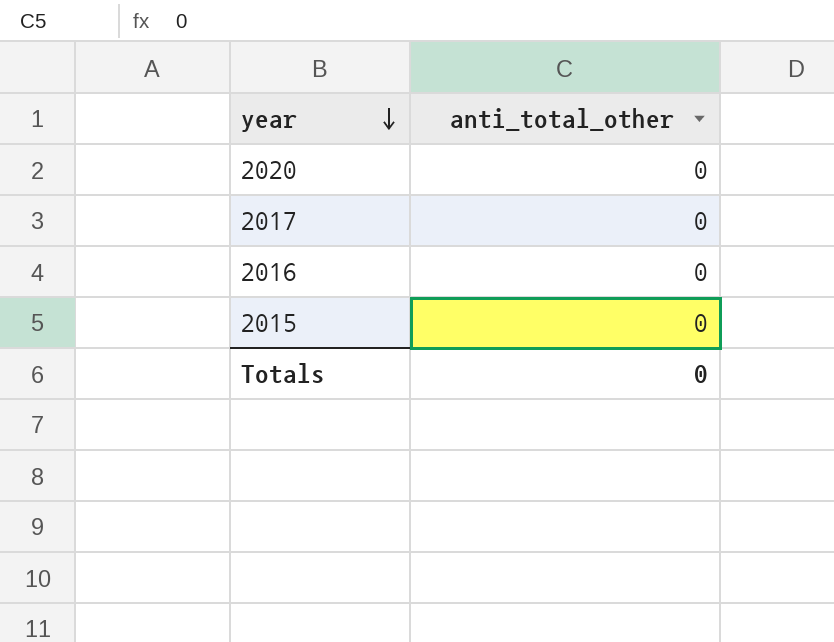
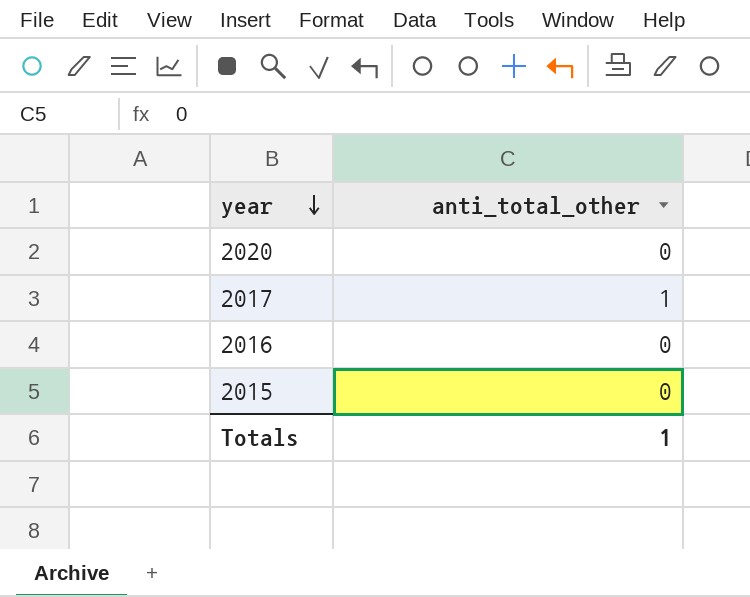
2017 | anti_total_other: 0 -> 1
Totals | anti_total_other: 0 -> 1

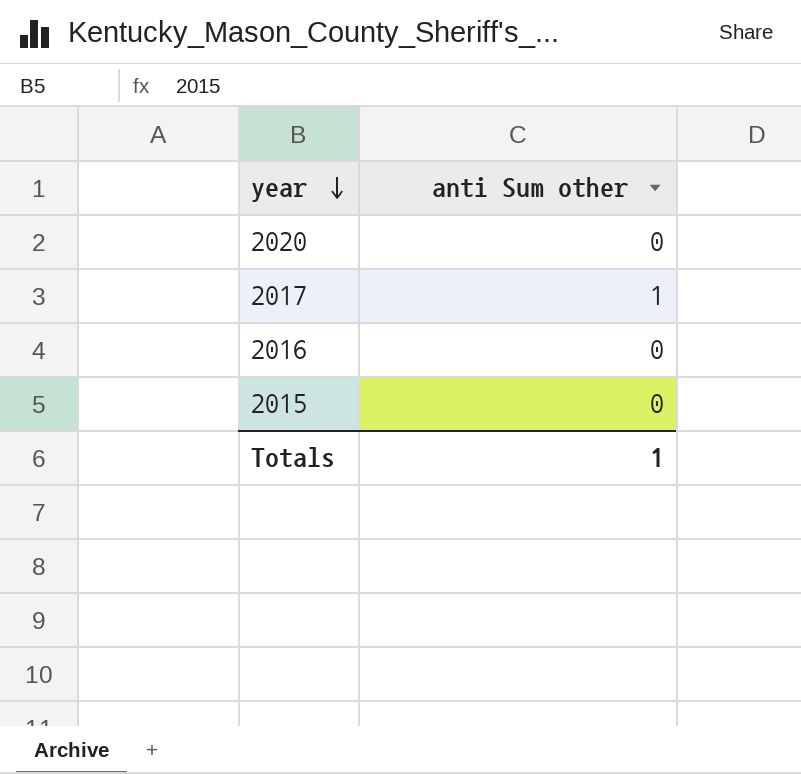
column name: anti_total_other -> anti Sum other

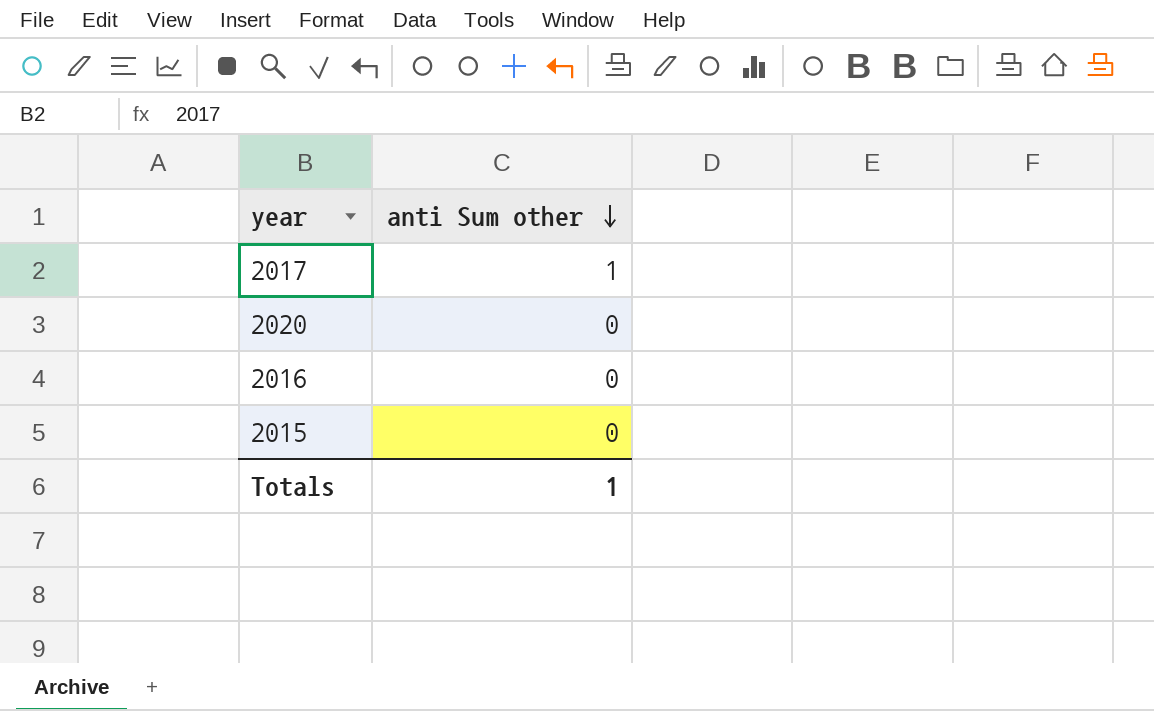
row order: year descending -> anti Sum other descending

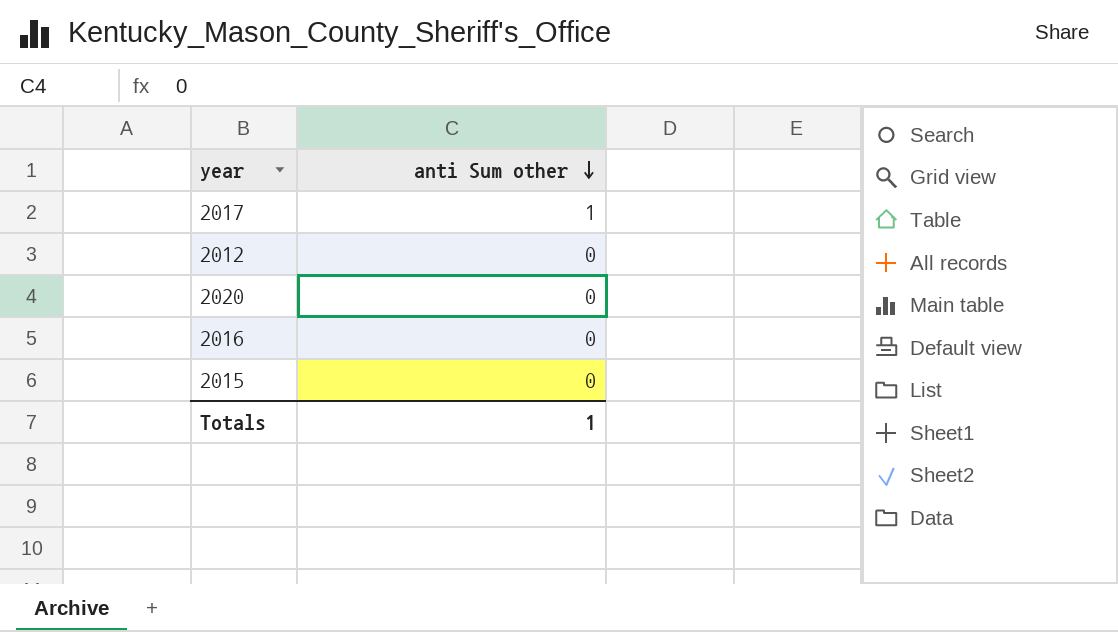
row 2012: none -> 0

